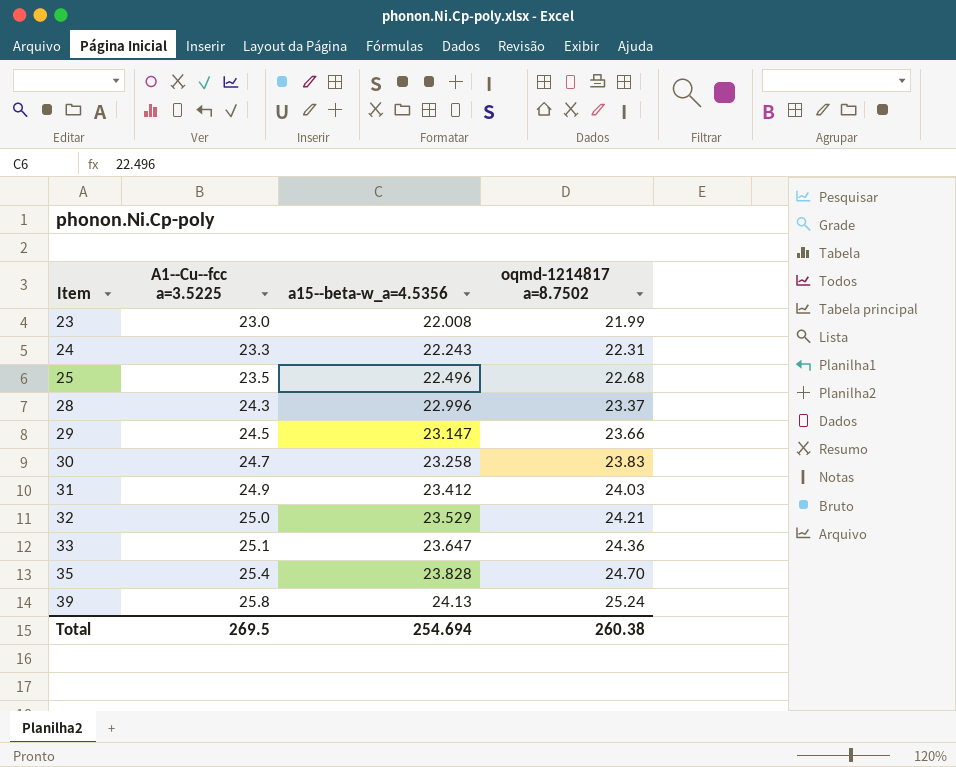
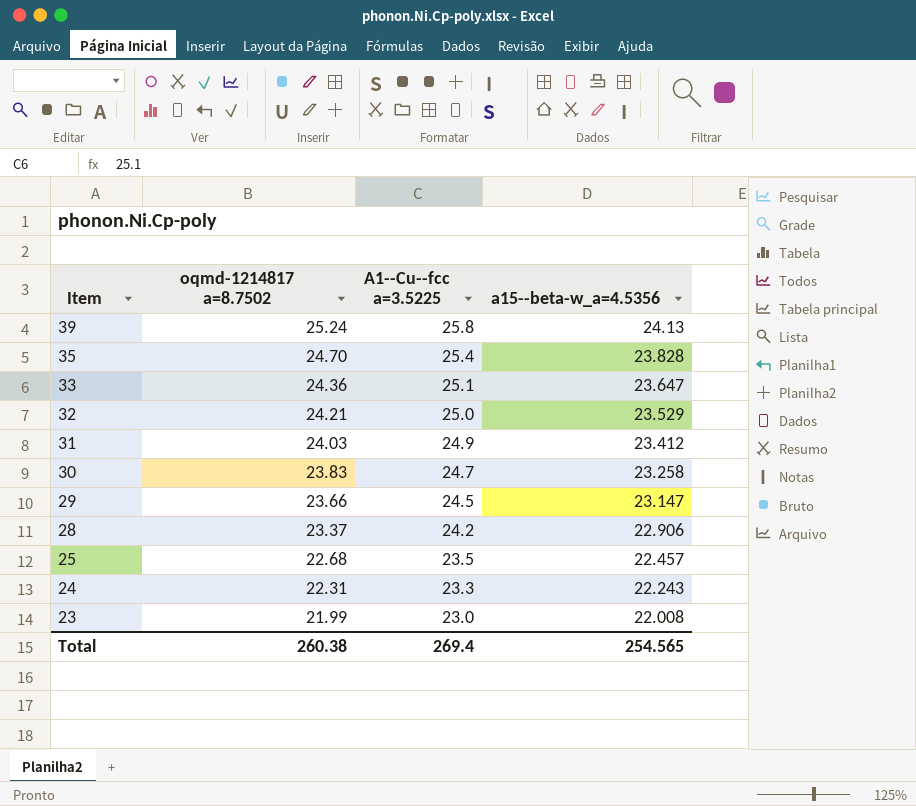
row order: Item ascending -> Item descending
column oqmd-1214817 a=8.7502 | position: 4 -> 2
28 | A1--Cu--fcc a=3.5225: 24.3 -> 24.2
28 | a15--beta-w_a=4.5356: 22.996 -> 22.906
25 | a15--beta-w_a=4.5356: 22.496 -> 22.457
Total | A1--Cu--fcc a=3.5225: 269.5 -> 269.4
Total | a15--beta-w_a=4.5356: 254.694 -> 254.565

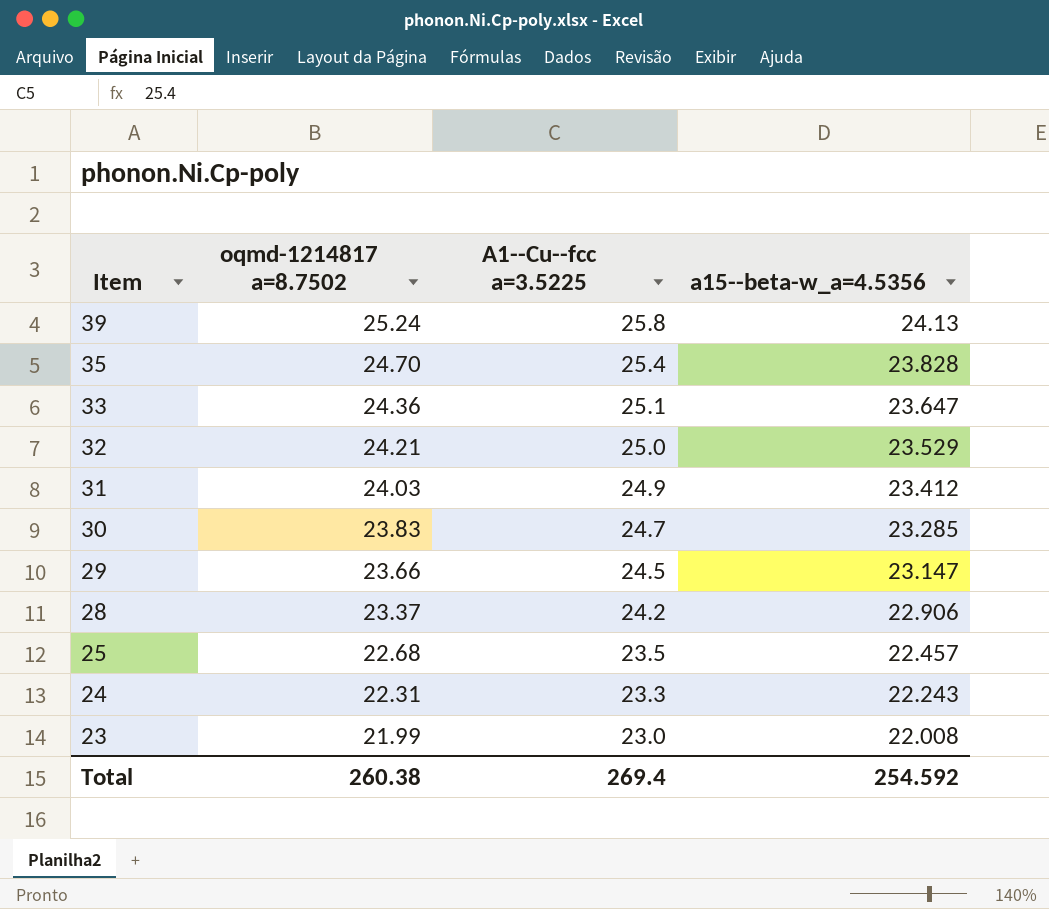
30 | a15--beta-w_a=4.5356: 23.258 -> 23.285
Total | a15--beta-w_a=4.5356: 254.565 -> 254.592

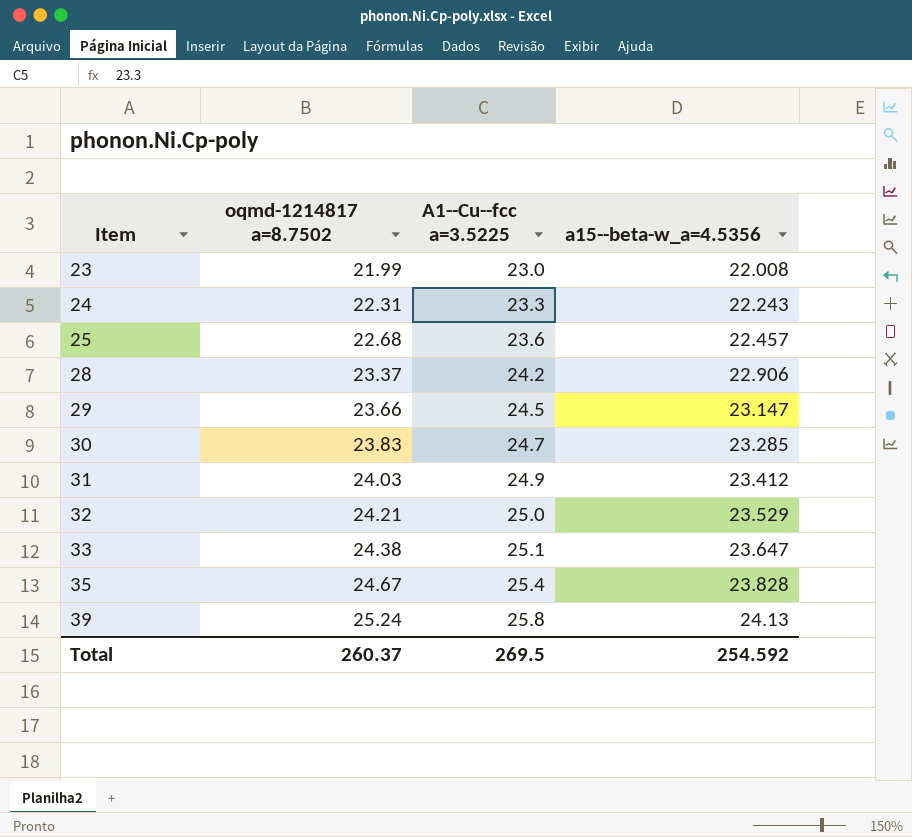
row order: Item descending -> Item ascending
25 | A1--Cu--fcc a=3.5225: 23.5 -> 23.6
33 | oqmd-1214817 a=8.7502: 24.36 -> 24.38
35 | oqmd-1214817 a=8.7502: 24.70 -> 24.67
Total | oqmd-1214817 a=8.7502: 260.38 -> 260.37
Total | A1--Cu--fcc a=3.5225: 269.4 -> 269.5

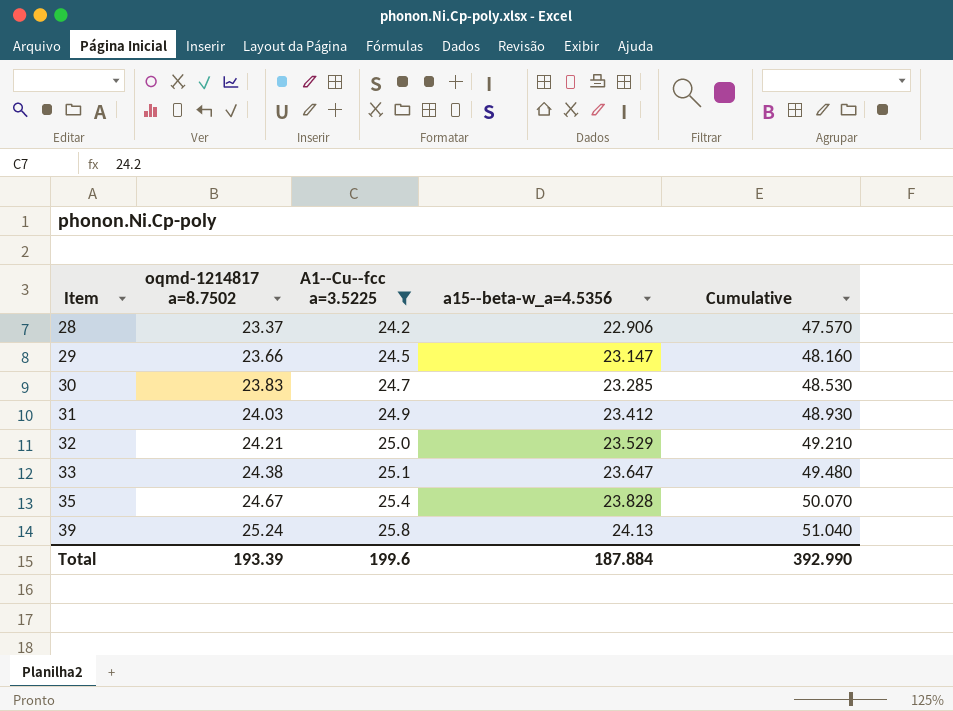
filter: none -> A1--Cu--fcc a=3.5225 >= 24.2
column Cumulative | formula: none -> [oqmd-1214817 a=8.7502] + [A1--Cu--fcc a=3.5225]
Total | oqmd-1214817 a=8.7502: 260.37 -> 193.39
Total | A1--Cu--fcc a=3.5225: 269.5 -> 199.6
Total | a15--beta-w_a=4.5356: 254.592 -> 187.884

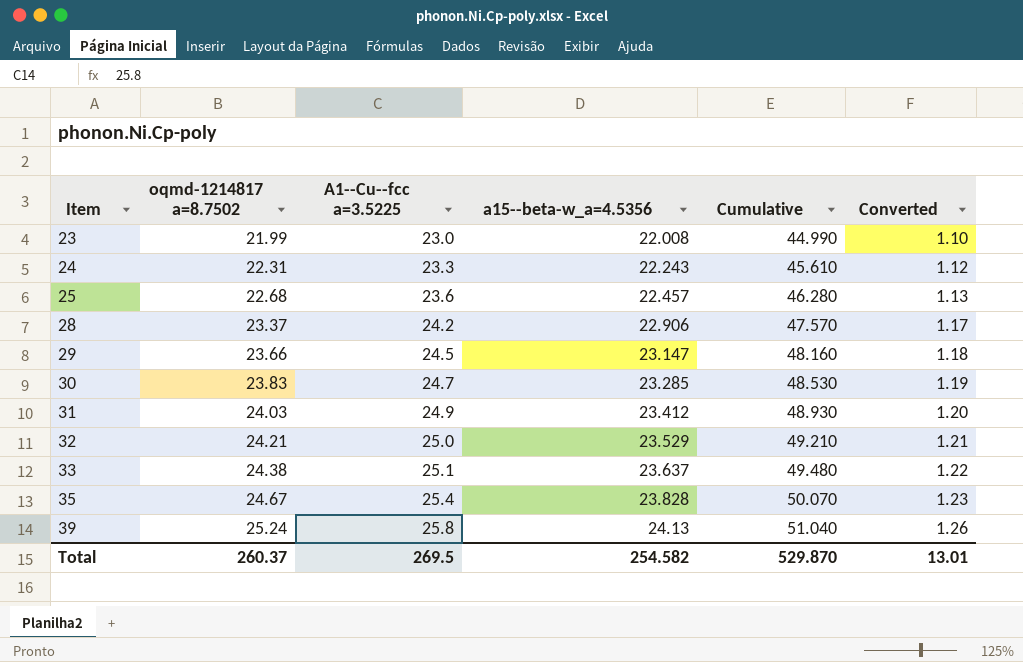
filter: A1--Cu--fcc a=3.5225 >= 24.2 -> none
column Converted | formula: none -> [oqmd-1214817 a=8.7502] * 0.05
33 | a15--beta-w_a=4.5356: 23.647 -> 23.637
Total | oqmd-1214817 a=8.7502: 193.39 -> 260.37
Total | A1--Cu--fcc a=3.5225: 199.6 -> 269.5
Total | a15--beta-w_a=4.5356: 187.884 -> 254.582
Total | Cumulative: 392.990 -> 529.870

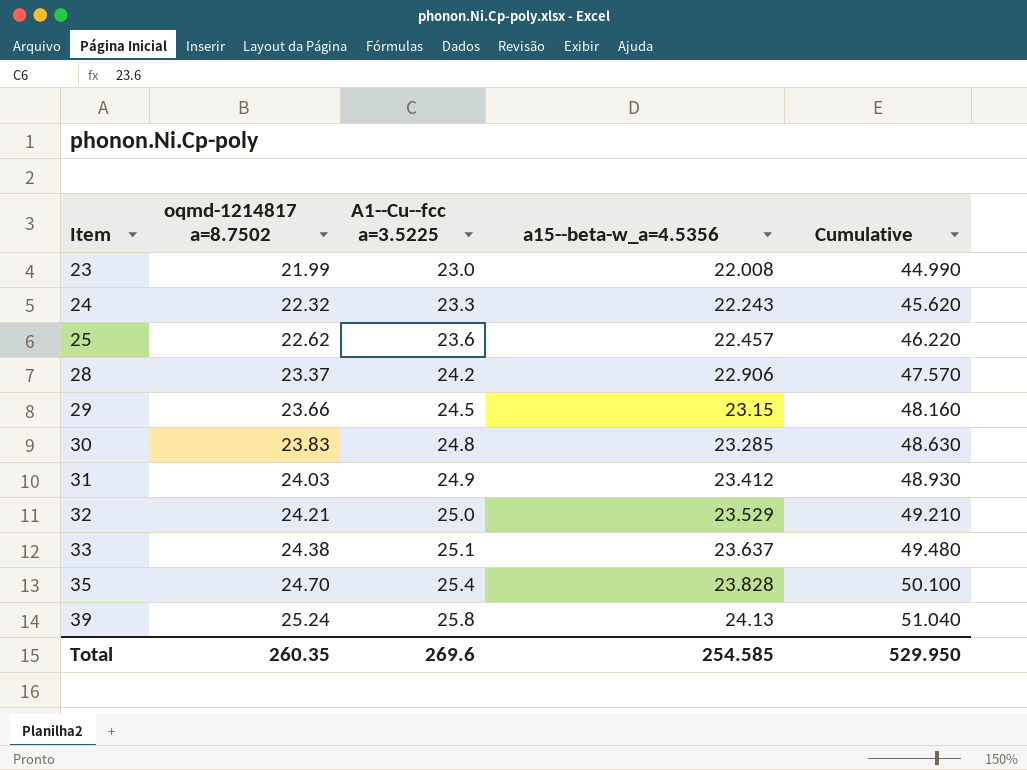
column Converted | formula: [oqmd-1214817 a=8.7502] * 0.05 -> none
24 | oqmd-1214817 a=8.7502: 22.31 -> 22.32
24 | Cumulative: 45.610 -> 45.620
25 | oqmd-1214817 a=8.7502: 22.68 -> 22.62
25 | Cumulative: 46.280 -> 46.220
29 | a15--beta-w_a=4.5356: 23.147 -> 23.15
30 | A1--Cu--fcc a=3.5225: 24.7 -> 24.8
30 | Cumulative: 48.530 -> 48.630
35 | oqmd-1214817 a=8.7502: 24.67 -> 24.70
35 | Cumulative: 50.070 -> 50.100
Total | oqmd-1214817 a=8.7502: 260.37 -> 260.35
Total | A1--Cu--fcc a=3.5225: 269.5 -> 269.6
Total | a15--beta-w_a=4.5356: 254.582 -> 254.585
Total | Cumulative: 529.870 -> 529.950

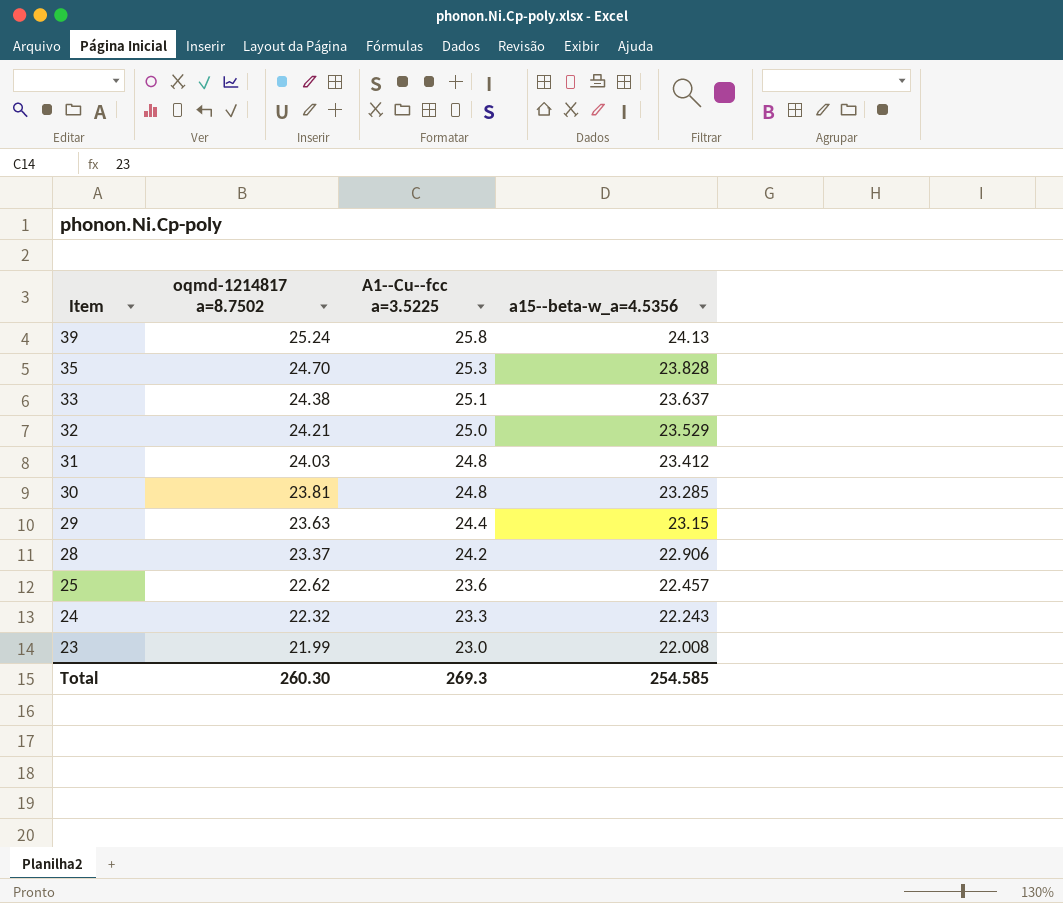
row order: Item ascending -> Item descending
column Cumulative | formula: [oqmd-1214817 a=8.7502] + [A1--Cu--fcc a=3.5225] -> none
35 | A1--Cu--fcc a=3.5225: 25.4 -> 25.3
31 | A1--Cu--fcc a=3.5225: 24.9 -> 24.8
30 | oqmd-1214817 a=8.7502: 23.83 -> 23.81
29 | oqmd-1214817 a=8.7502: 23.66 -> 23.63
29 | A1--Cu--fcc a=3.5225: 24.5 -> 24.4
Total | oqmd-1214817 a=8.7502: 260.35 -> 260.30
Total | A1--Cu--fcc a=3.5225: 269.6 -> 269.3

